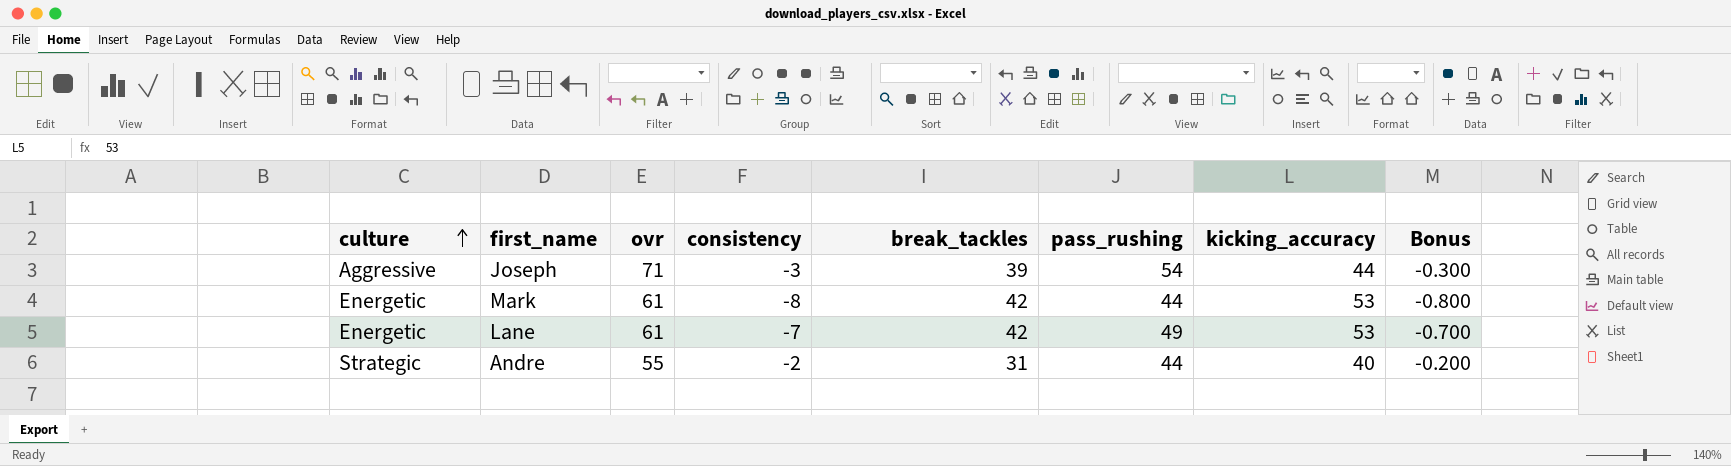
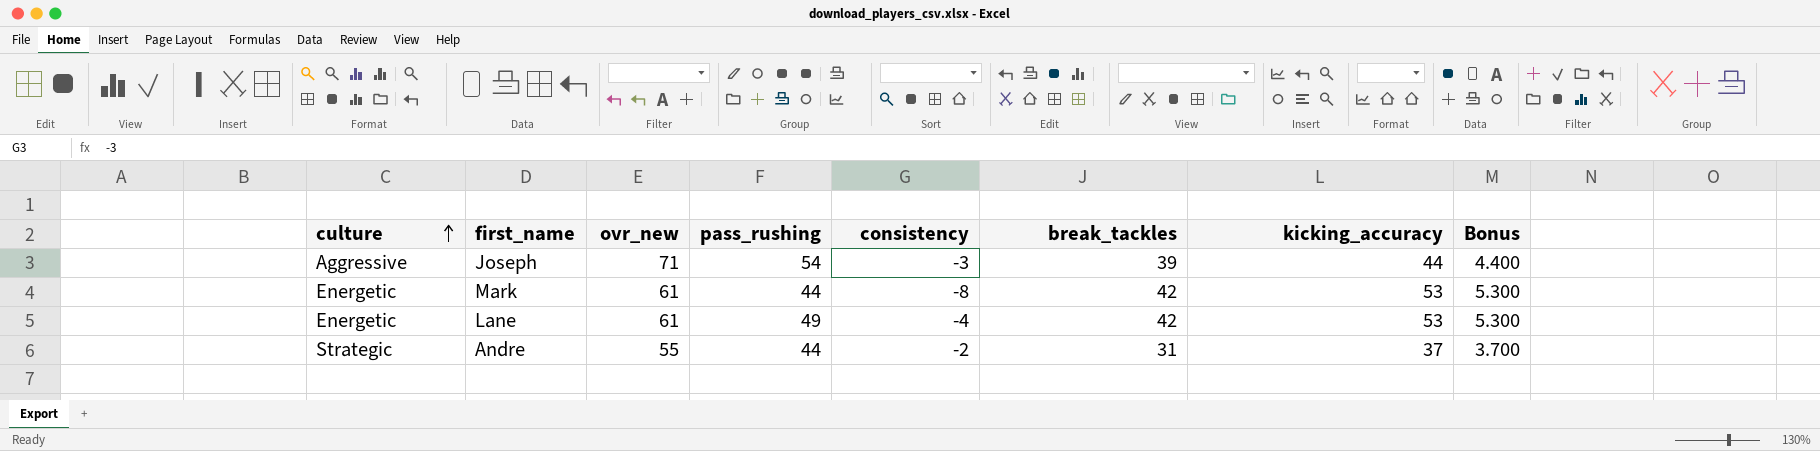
column name: ovr -> ovr_new
column pass_rushing | position: 6 -> 4
column Bonus | formula: [consistency] * 0.1 -> [kicking_accuracy] * 0.1
Lane | consistency: -7 -> -4
Andre | kicking_accuracy: 40 -> 37

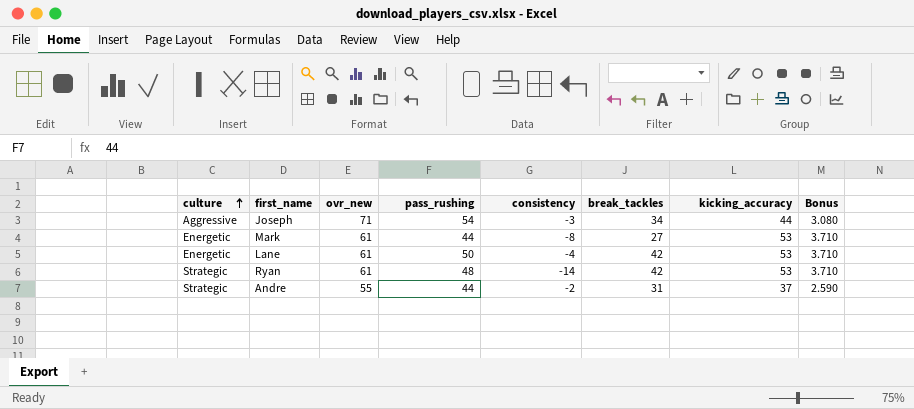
column Bonus | formula: [kicking_accuracy] * 0.1 -> [kicking_accuracy] * 0.07
Joseph | break_tackles: 39 -> 34
Mark | break_tackles: 42 -> 27
Lane | pass_rushing: 49 -> 50
row Ryan: none -> Strategic | 61 | 48 | -14 | 42 | 53 | 3.710

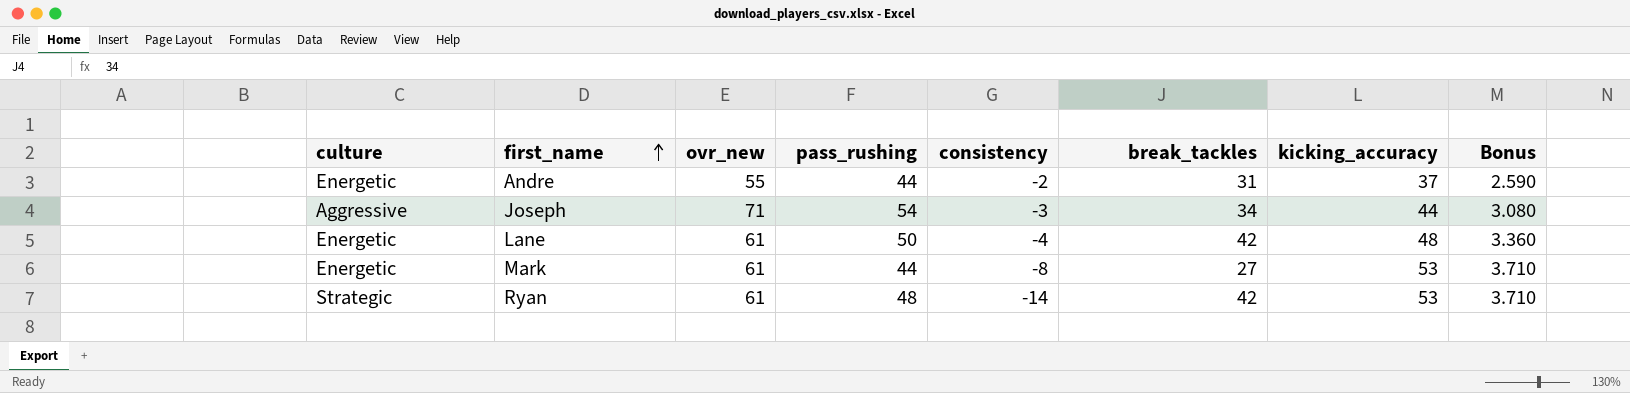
row order: culture ascending -> first_name ascending
Andre | culture: Strategic -> Energetic
Lane | kicking_accuracy: 53 -> 48
Lane | Bonus: 3.710 -> 3.360

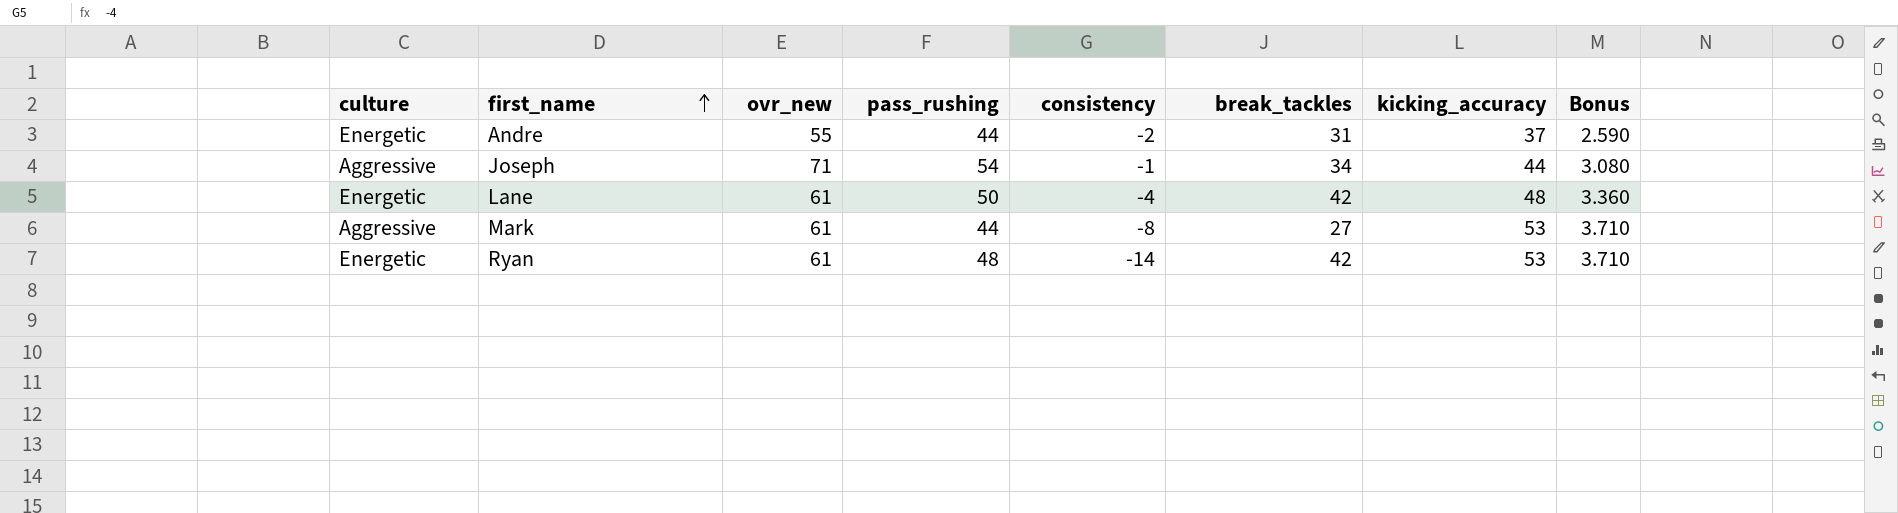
Joseph | consistency: -3 -> -1
Mark | culture: Energetic -> Aggressive
Ryan | culture: Strategic -> Energetic

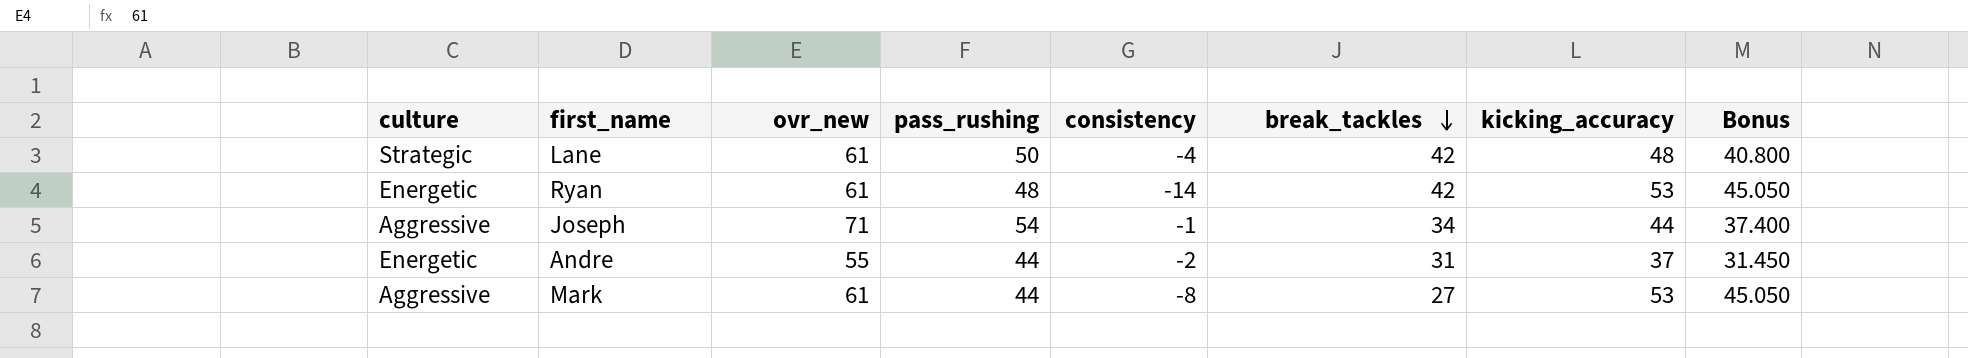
row order: first_name ascending -> break_tackles descending
column Bonus | formula: [kicking_accuracy] * 0.07 -> [kicking_accuracy] * 0.85
Lane | culture: Energetic -> Strategic

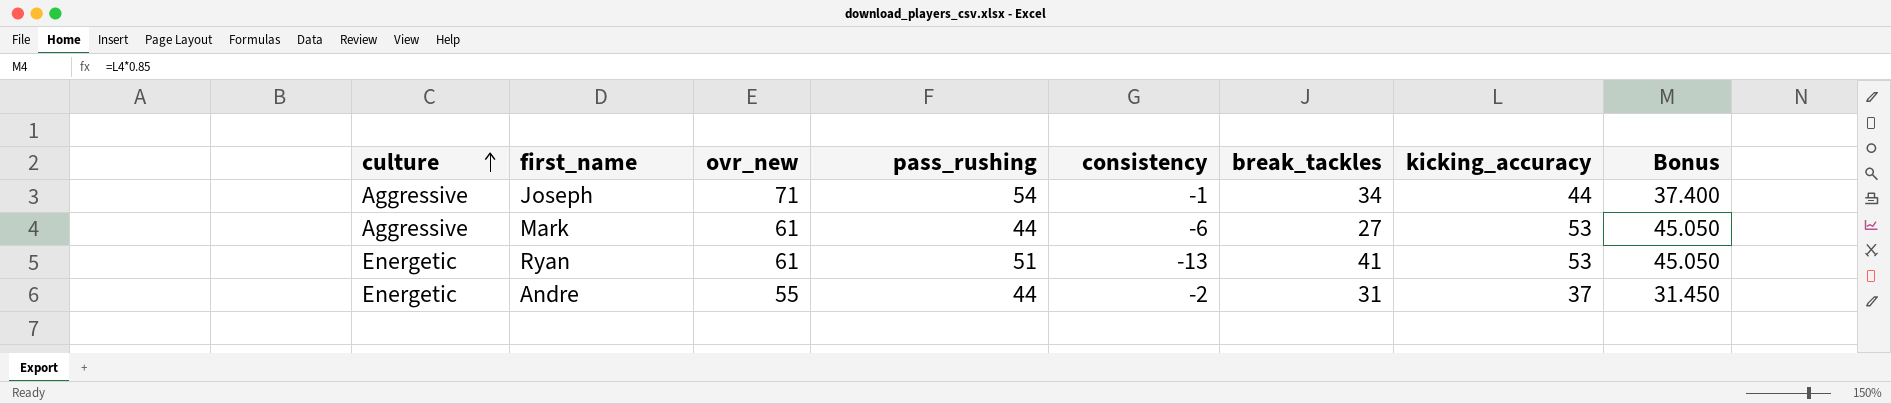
row order: break_tackles descending -> culture ascending
row Lane: Strategic | 61 | 50 | -4 | 42 | 48 | 40.800 -> none
Mark | consistency: -8 -> -6
Ryan | pass_rushing: 48 -> 51
Ryan | consistency: -14 -> -13
Ryan | break_tackles: 42 -> 41

